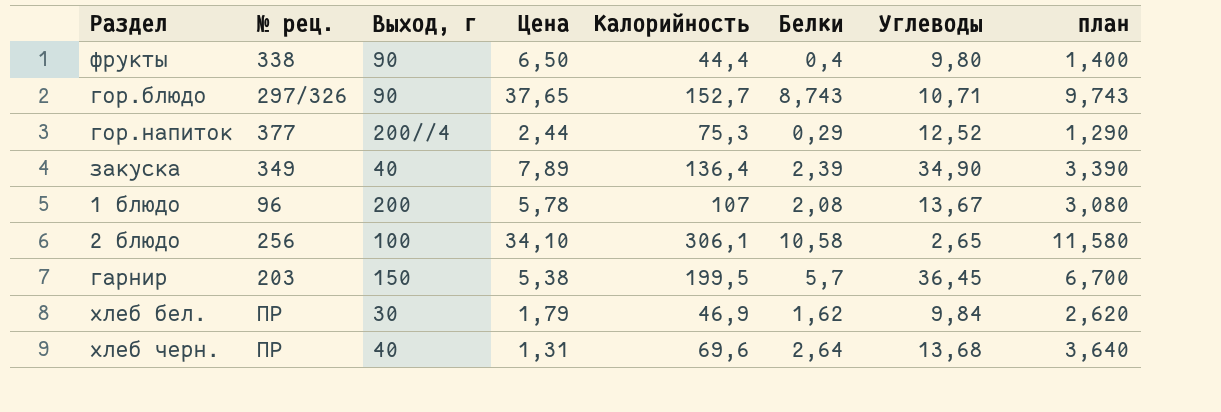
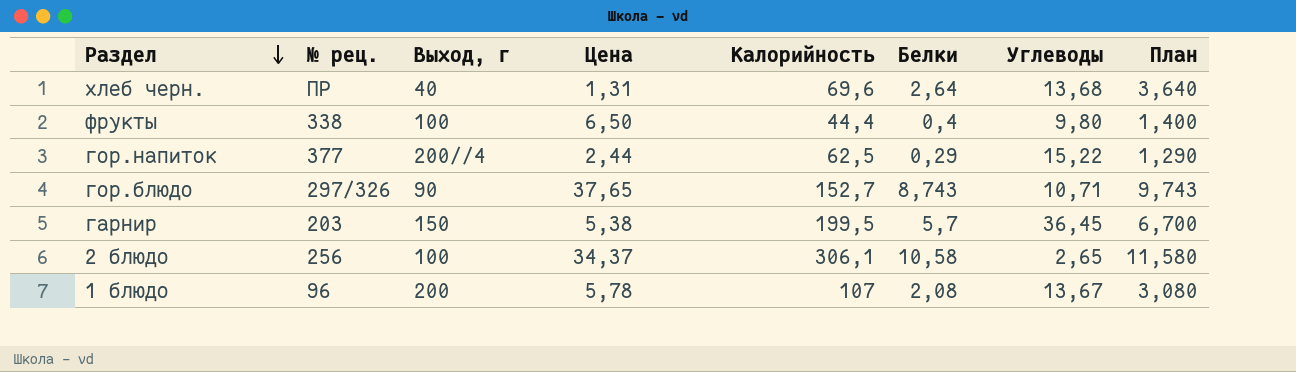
row order: none -> Раздел descending
column name: план -> План
row закуска: 349 | 40 | 7,89 | 136,4 | 2,39 | 34,90 | 3,390 -> none
row хлеб бел.: ПР | 30 | 1,79 | 46,9 | 1,62 | 9,84 | 2,620 -> none
фрукты | Выход, г: 90 -> 100
гор.напиток | Калорийность: 75,3 -> 62,5
гор.напиток | Углеводы: 12,52 -> 15,22
2 блюдо | Цена: 34,10 -> 34,37

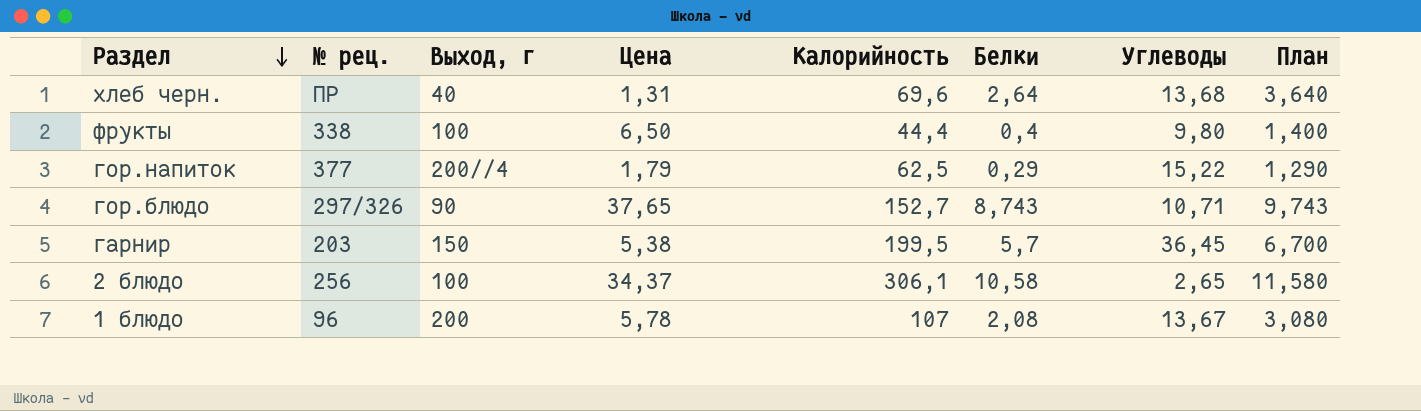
гор.напиток | Цена: 2,44 -> 1,79

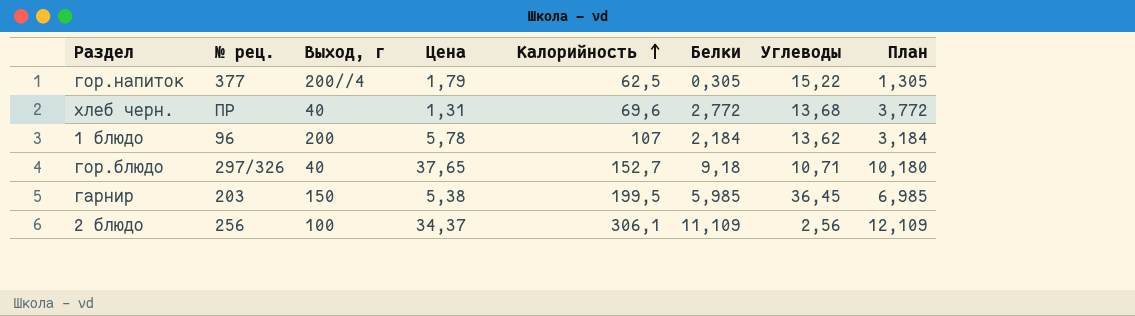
row order: Раздел descending -> Калорийность ascending
row фрукты: 338 | 100 | 6,50 | 44,4 | 0,4 | 9,80 | 1,400 -> none
гор.напиток | Белки: 0,29 -> 0,305
гор.напиток | План: 1,290 -> 1,305
хлеб черн. | Белки: 2,64 -> 2,772
хлеб черн. | План: 3,640 -> 3,772
1 блюдо | Белки: 2,08 -> 2,184
1 блюдо | Углеводы: 13,67 -> 13,62
1 блюдо | План: 3,080 -> 3,184
гор.блюдо | Выход, г: 90 -> 40
гор.блюдо | Белки: 8,743 -> 9,18
гор.блюдо | План: 9,743 -> 10,180
гарнир | Белки: 5,7 -> 5,985
гарнир | План: 6,700 -> 6,985
2 блюдо | Белки: 10,58 -> 11,109
2 блюдо | Углеводы: 2,65 -> 2,56
2 блюдо | План: 11,580 -> 12,109

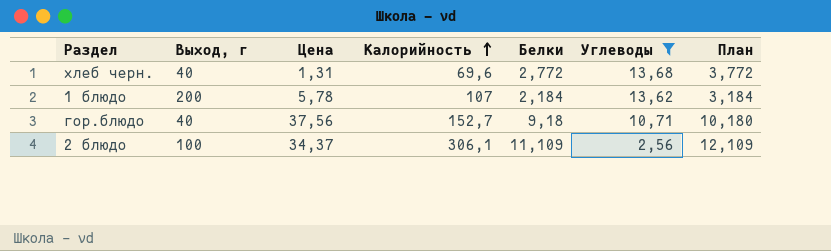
filter: none -> Углеводы <= 13,68
column № рец. | position: 2 -> none
гор.блюдо | Цена: 37,65 -> 37,56

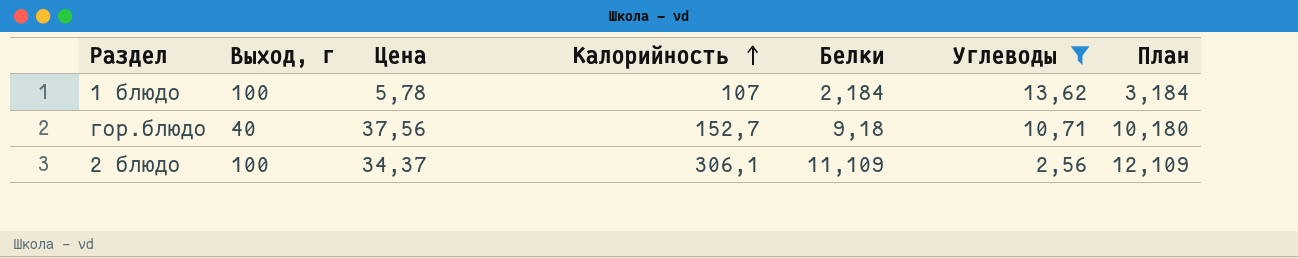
row хлеб черн.: 40 | 1,31 | 69,6 | 2,772 | 13,68 | 3,772 -> none
1 блюдо | Выход, г: 200 -> 100

